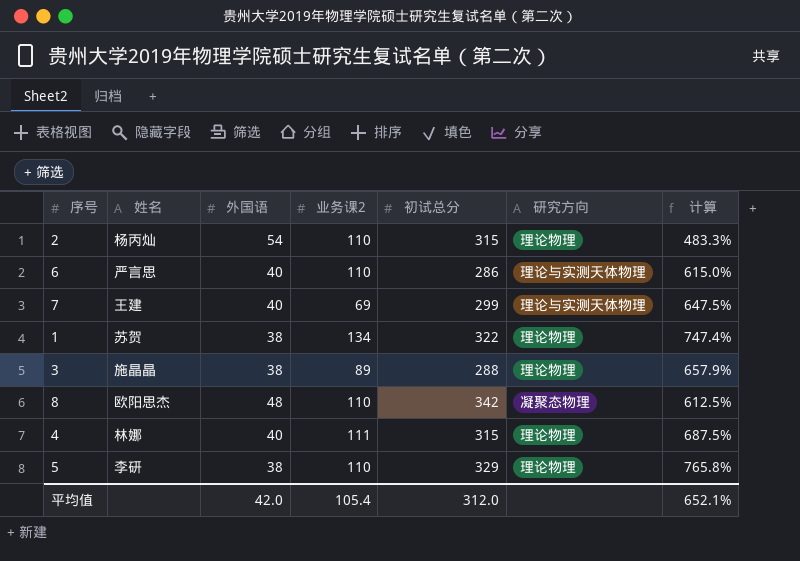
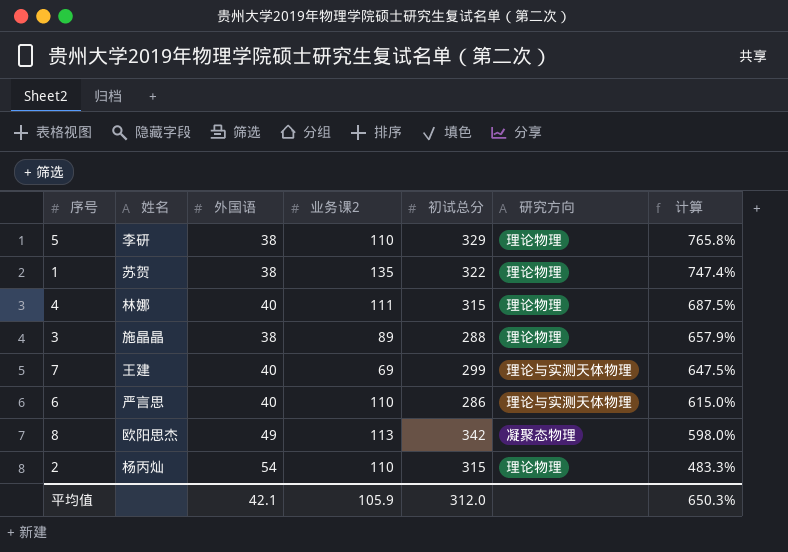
row order: none -> 计算 descending
1 | 业务课2: 134 -> 135
8 | 外国语: 48 -> 49
8 | 业务课2: 110 -> 113
8 | 计算: 612.5% -> 598.0%
平均值 | 外国语: 42.0 -> 42.1
平均值 | 业务课2: 105.4 -> 105.9
平均值 | 计算: 652.1% -> 650.3%

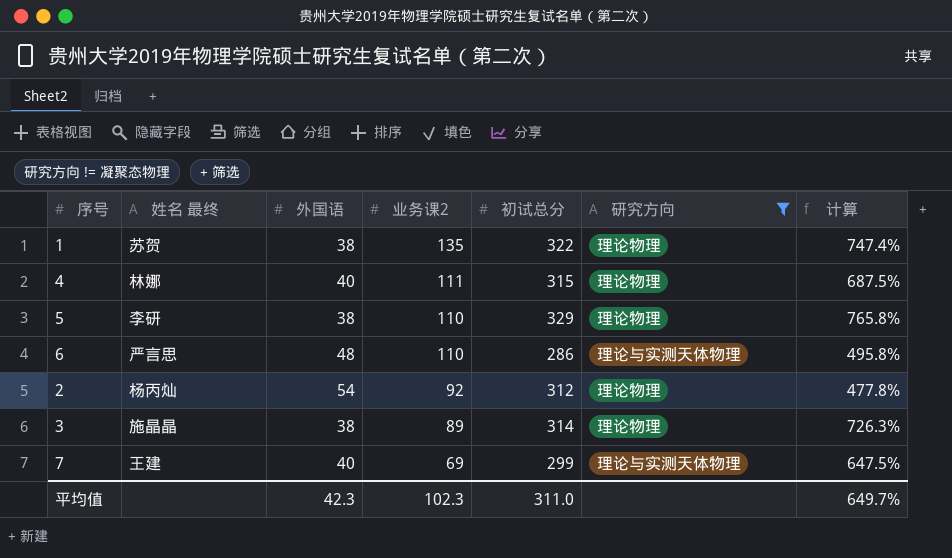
filter: none -> 研究方向 != 凝聚态物理
row order: 计算 descending -> 业务课2 descending
column name: 姓名 -> 姓名 最终
6 | 外国语: 40 -> 48
6 | 计算: 615.0% -> 495.8%
2 | 业务课2: 110 -> 92
2 | 初试总分: 315 -> 312
2 | 计算: 483.3% -> 477.8%
3 | 初试总分: 288 -> 314
3 | 计算: 657.9% -> 726.3%
平均值 | 外国语: 42.1 -> 42.3
平均值 | 业务课2: 105.9 -> 102.3
平均值 | 初试总分: 312.0 -> 311.0
平均值 | 计算: 650.3% -> 649.7%

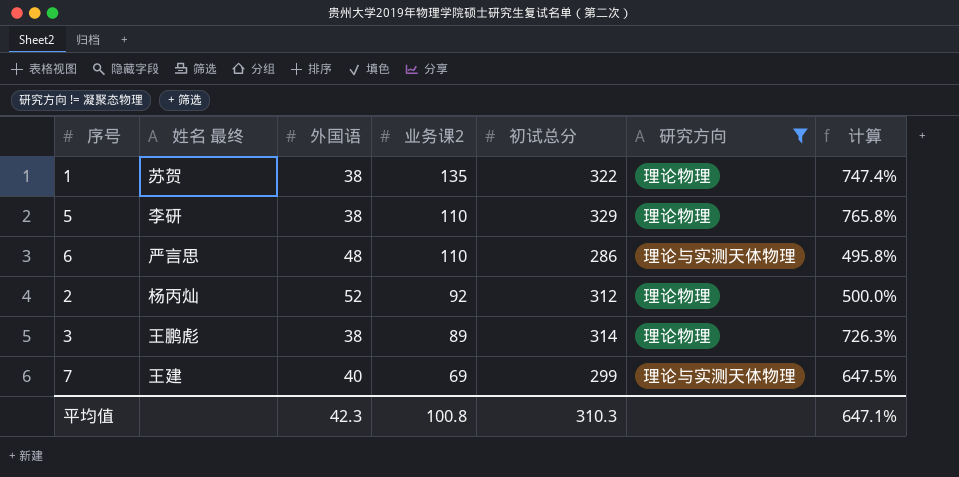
row 4: 林娜 | 40 | 111 | 315 | 理论物理 | 687.5% -> none
2 | 外国语: 54 -> 52
2 | 计算: 477.8% -> 500.0%
3 | 姓名 最终: 施晶晶 -> 王鹏彪
平均值 | 业务课2: 102.3 -> 100.8
平均值 | 初试总分: 311.0 -> 310.3
平均值 | 计算: 649.7% -> 647.1%

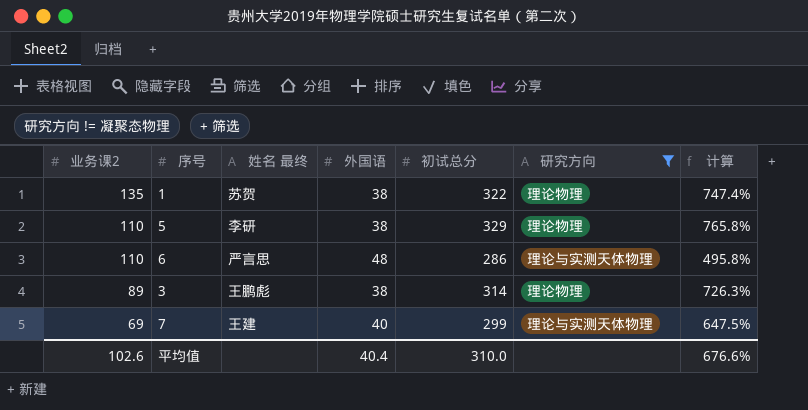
column 业务课2 | position: 4 -> 1
row 2: 杨丙灿 | 52 | 92 | 312 | 理论物理 | 500.0% -> none
平均值 | 业务课2: 100.8 -> 102.6
平均值 | 外国语: 42.3 -> 40.4
平均值 | 初试总分: 310.3 -> 310.0
平均值 | 计算: 647.1% -> 676.6%

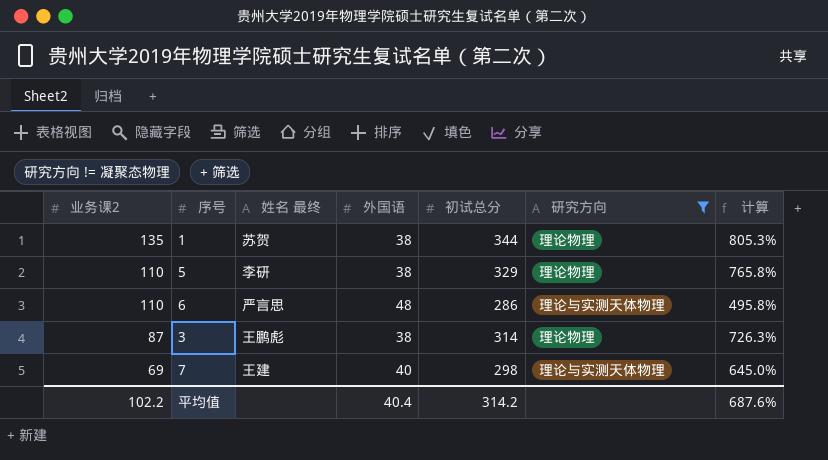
1 | 初试总分: 322 -> 344
1 | 计算: 747.4% -> 805.3%
3 | 业务课2: 89 -> 87
7 | 初试总分: 299 -> 298
7 | 计算: 647.5% -> 645.0%
平均值 | 业务课2: 102.6 -> 102.2
平均值 | 初试总分: 310.0 -> 314.2
平均值 | 计算: 676.6% -> 687.6%

